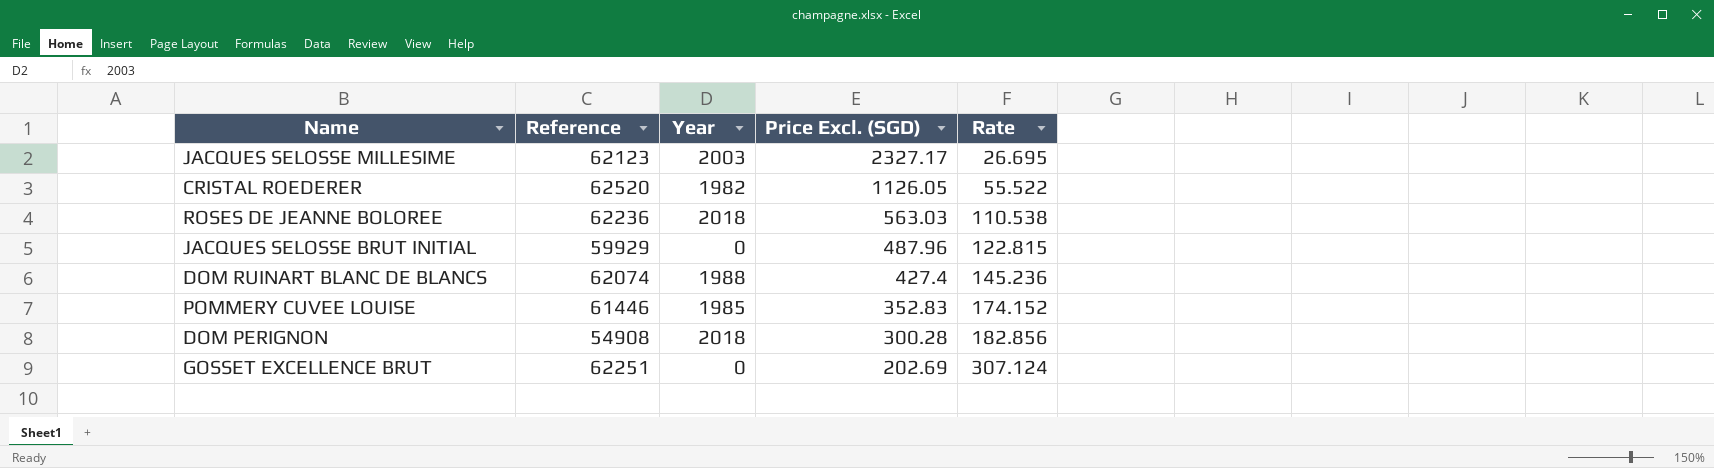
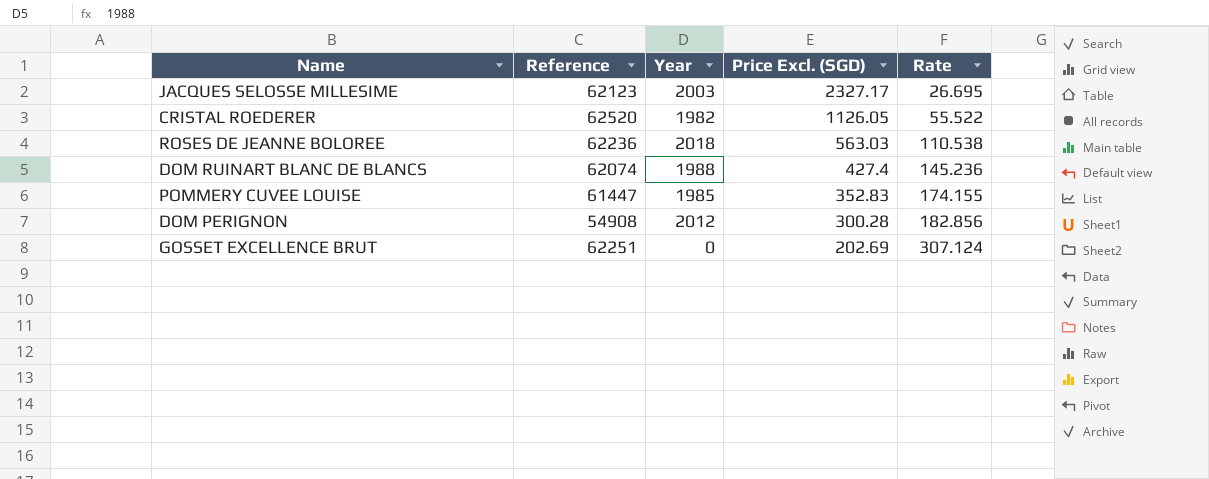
row JACQUES SELOSSE BRUT INITIAL: 59929 | 0 | 487.96 | 122.815 -> none
POMMERY CUVEE LOUISE | Reference: 61446 -> 61447
POMMERY CUVEE LOUISE | Rate: 174.152 -> 174.155
DOM PERIGNON | Year: 2018 -> 2012

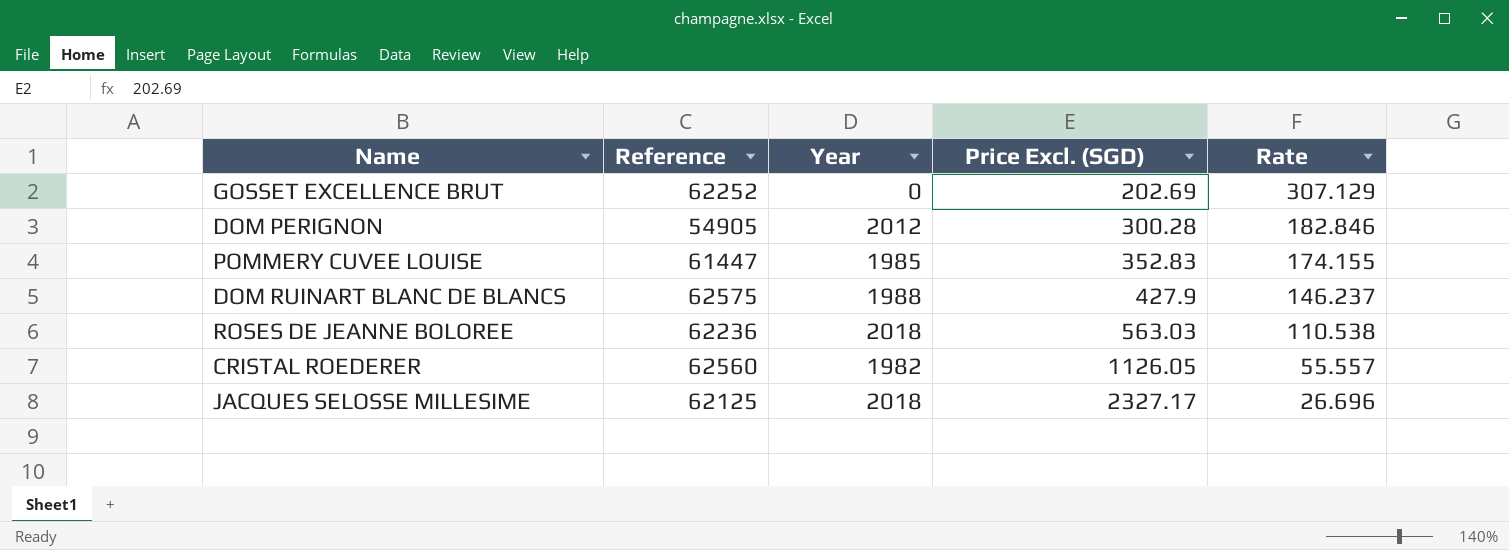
row order: Price Excl. (SGD) descending -> Price Excl. (SGD) ascending
GOSSET EXCELLENCE BRUT | Reference: 62251 -> 62252
GOSSET EXCELLENCE BRUT | Rate: 307.124 -> 307.129
DOM PERIGNON | Reference: 54908 -> 54905
DOM PERIGNON | Rate: 182.856 -> 182.846
DOM RUINART BLANC DE BLANCS | Reference: 62074 -> 62575
DOM RUINART BLANC DE BLANCS | Price Excl. (SGD): 427.4 -> 427.9
DOM RUINART BLANC DE BLANCS | Rate: 145.236 -> 146.237
CRISTAL ROEDERER | Reference: 62520 -> 62560
CRISTAL ROEDERER | Rate: 55.522 -> 55.557
JACQUES SELOSSE MILLESIME | Reference: 62123 -> 62125
JACQUES SELOSSE MILLESIME | Year: 2003 -> 2018
JACQUES SELOSSE MILLESIME | Rate: 26.695 -> 26.696

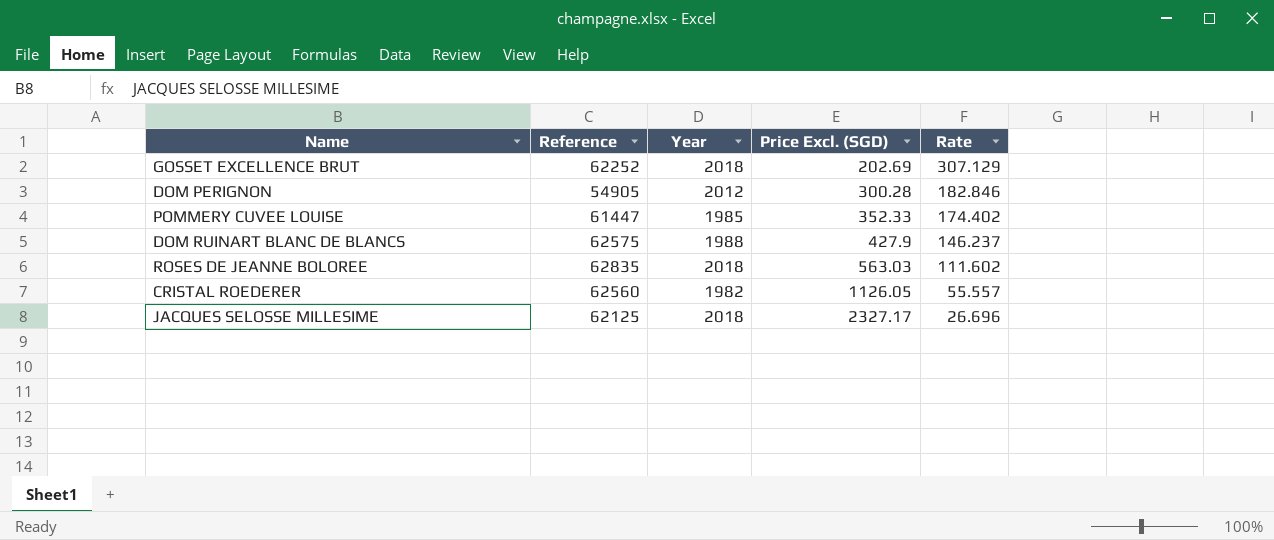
GOSSET EXCELLENCE BRUT | Year: 0 -> 2018
POMMERY CUVEE LOUISE | Price Excl. (SGD): 352.83 -> 352.33
POMMERY CUVEE LOUISE | Rate: 174.155 -> 174.402
ROSES DE JEANNE BOLOREE | Reference: 62236 -> 62835
ROSES DE JEANNE BOLOREE | Rate: 110.538 -> 111.602

